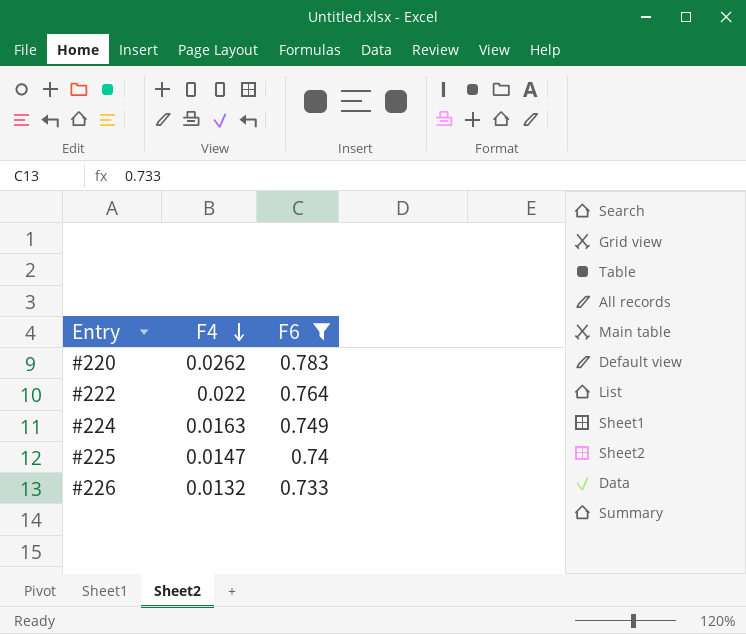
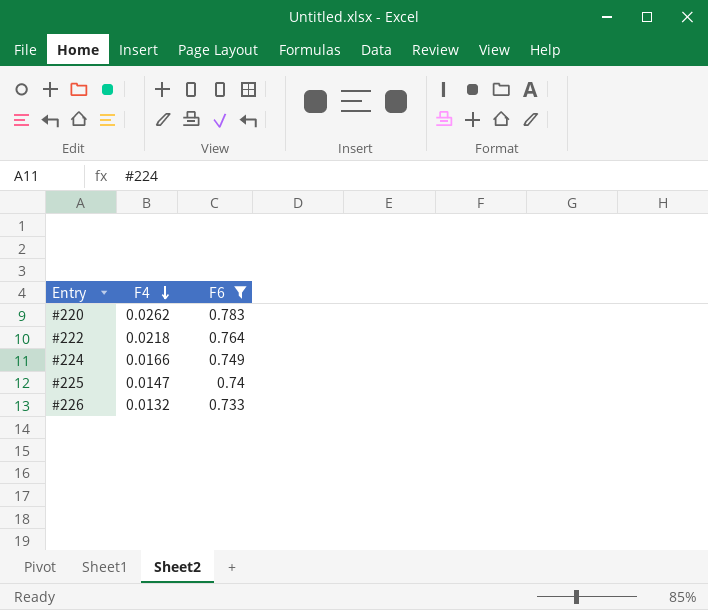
#222 | F4: 0.022 -> 0.0218
#224 | F4: 0.0163 -> 0.0166

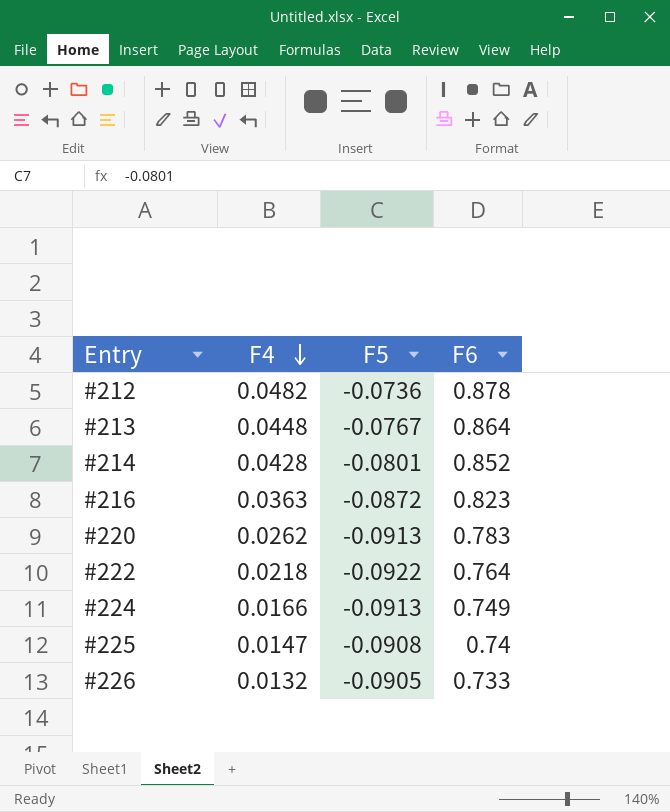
filter: F6 <= 0.783 -> none
column F5 | position: none -> 3

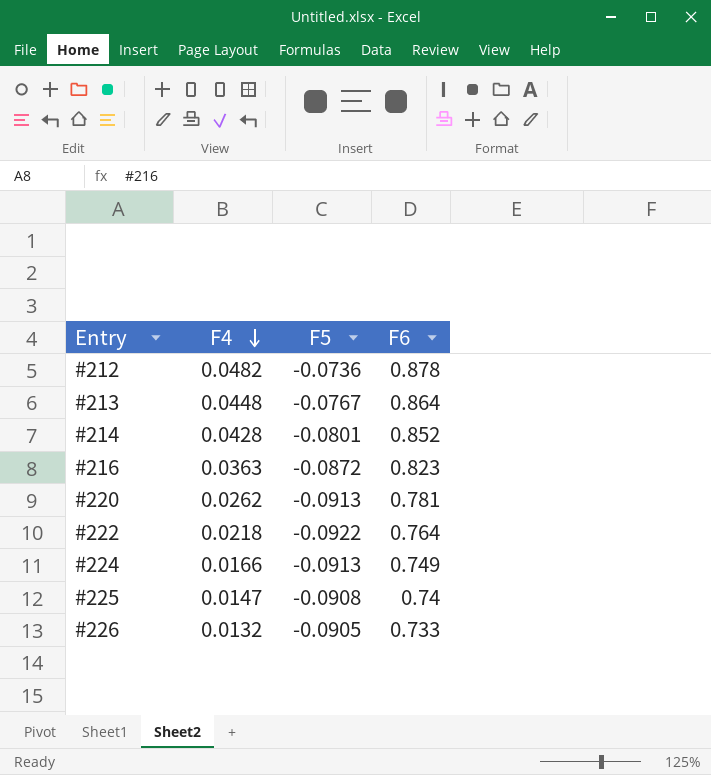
#220 | F6: 0.783 -> 0.781

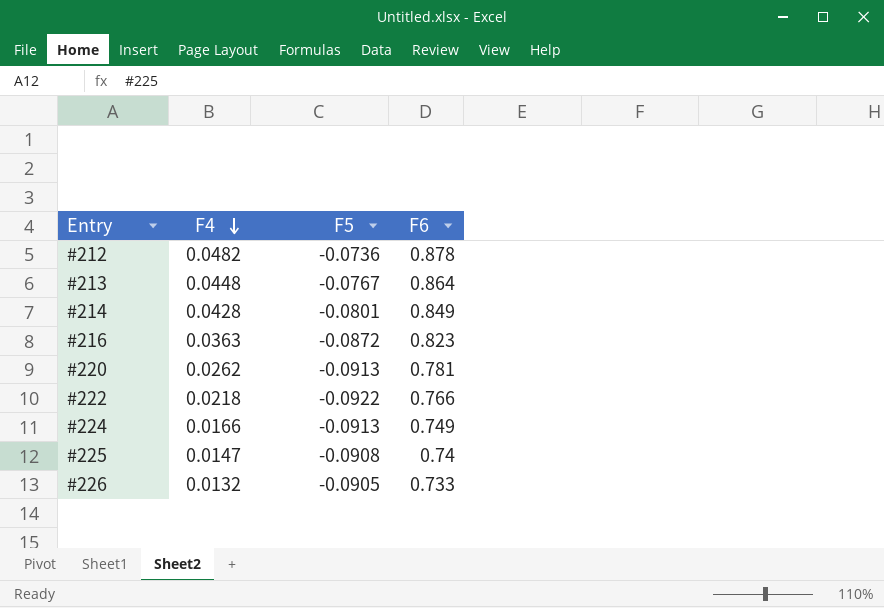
#214 | F6: 0.852 -> 0.849
#222 | F6: 0.764 -> 0.766

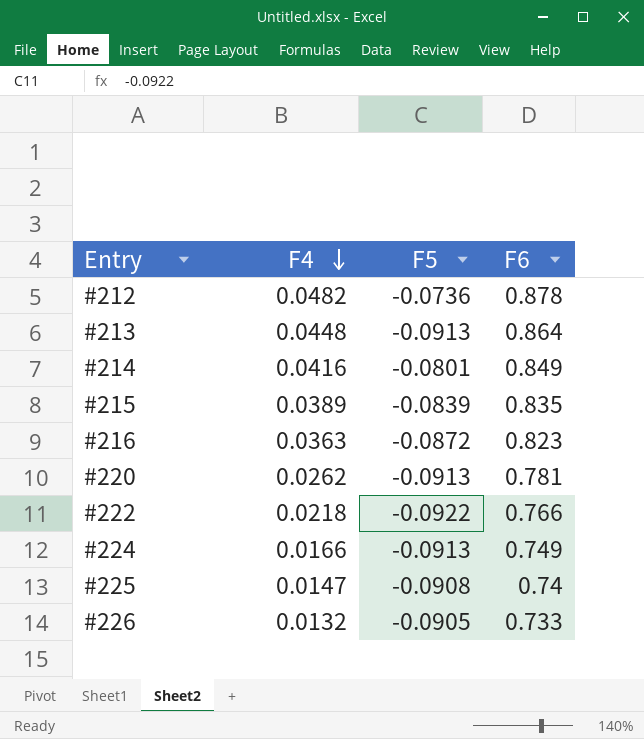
#213 | F5: -0.0767 -> -0.0913
#214 | F4: 0.0428 -> 0.0416
row #215: none -> 0.0389 | -0.0839 | 0.835

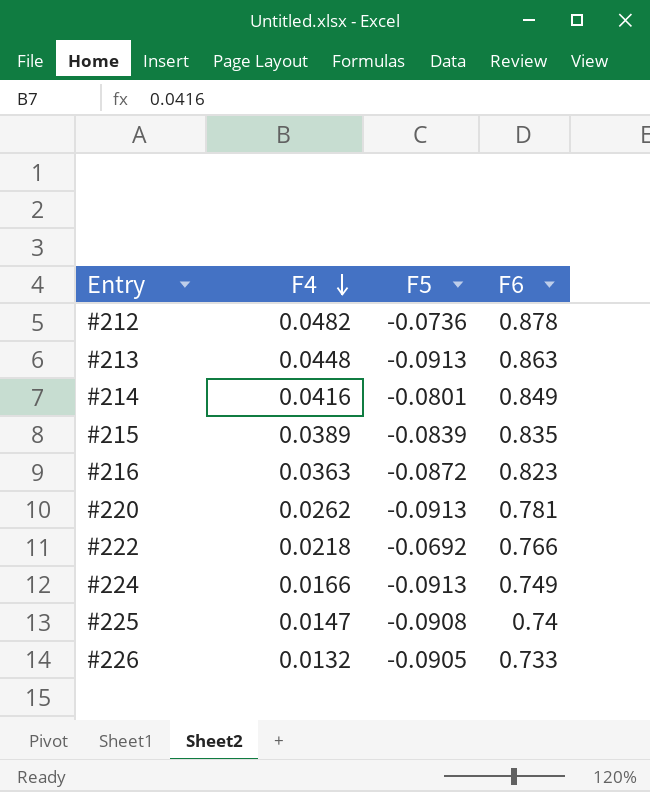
#213 | F6: 0.864 -> 0.863
#222 | F5: -0.0922 -> -0.0692

